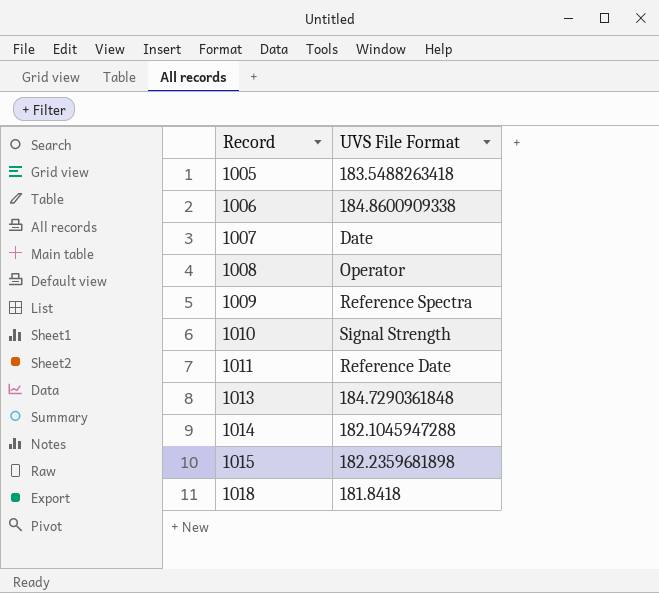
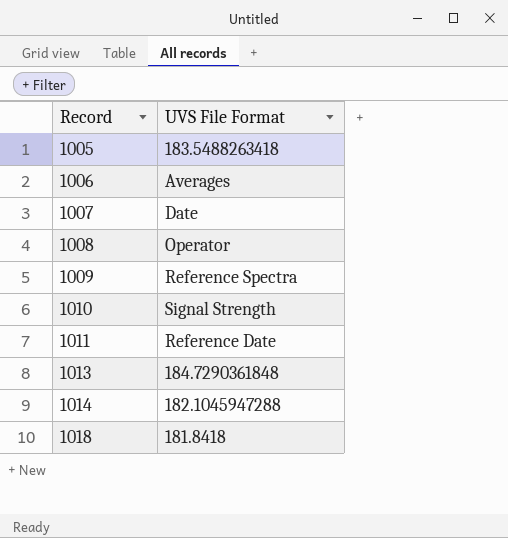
row 1015: 182.2359681898 -> none
1006 | UVS File Format: 184.8600909338 -> Averages

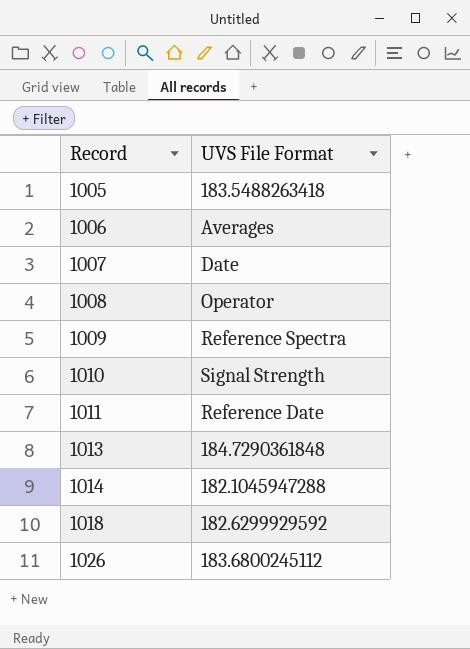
1018 | UVS File Format: 181.8418 -> 182.6299929592
row 1026: none -> 183.6800245112

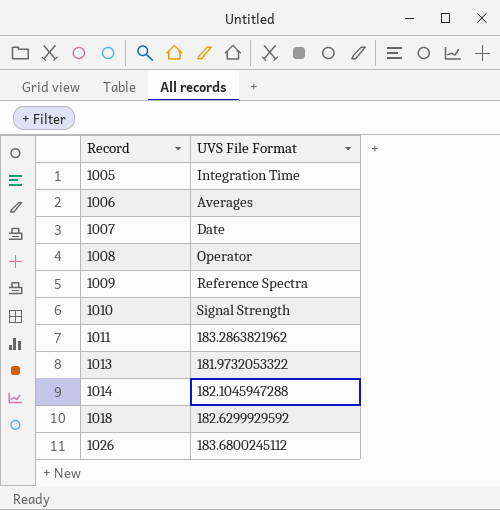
1005 | UVS File Format: 183.5488263418 -> Integration Time
1011 | UVS File Format: Reference Date -> 183.2863821962
1013 | UVS File Format: 184.7290361848 -> 181.9732053322

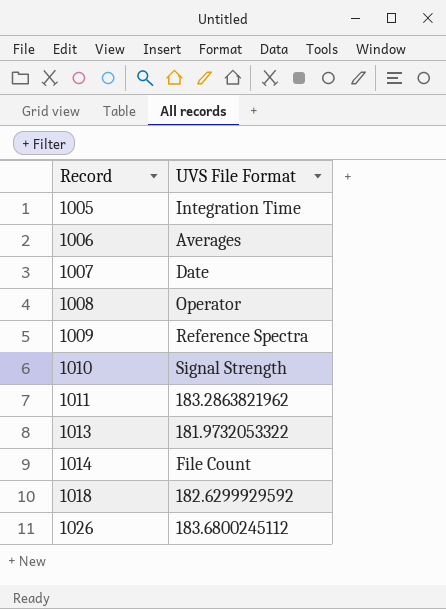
1014 | UVS File Format: 182.1045947288 -> File Count

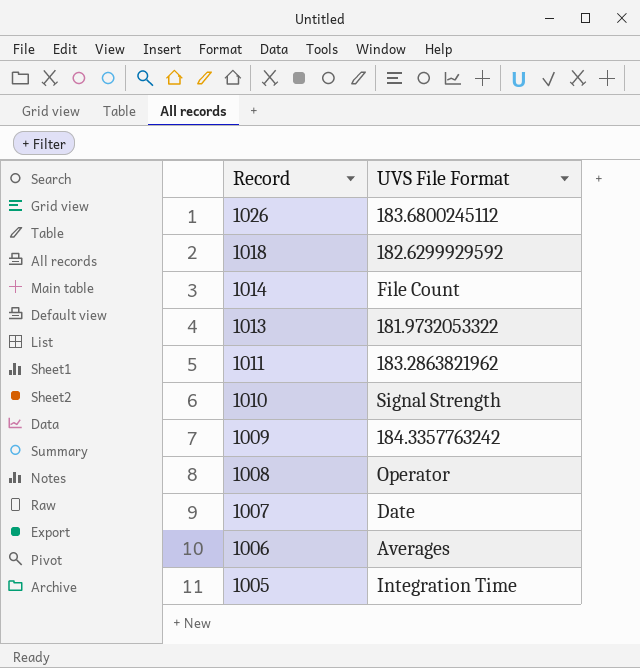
row order: Record ascending -> Record descending
1009 | UVS File Format: Reference Spectra -> 184.3357763242

